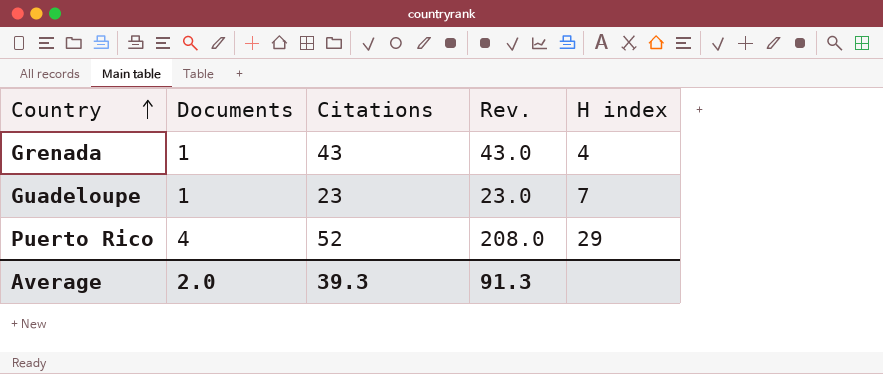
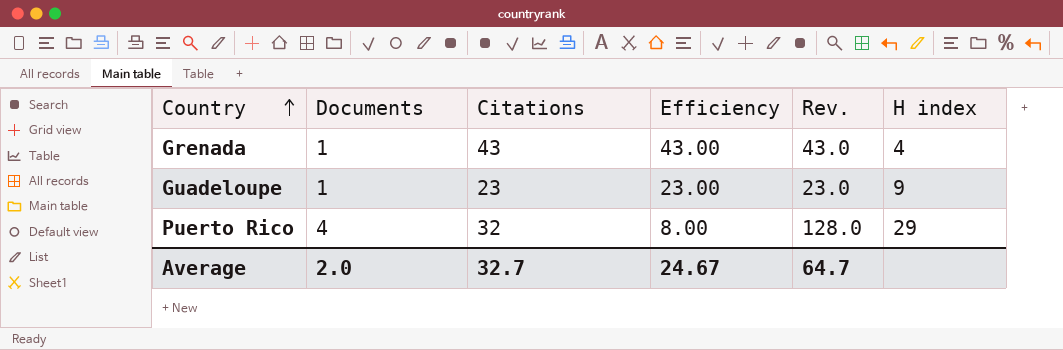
column Efficiency | formula: none -> [Citations] / [Documents]
Guadeloupe | H index: 7 -> 9
Puerto Rico | Citations: 52 -> 32
Puerto Rico | Rev.: 208.0 -> 128.0
Average | Citations: 39.3 -> 32.7
Average | Rev.: 91.3 -> 64.7

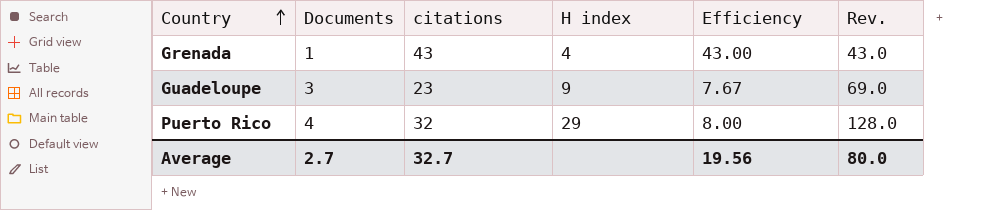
column name: Citations -> citations
column H index | position: 6 -> 4
Guadeloupe | Documents: 1 -> 3
Guadeloupe | Efficiency: 23.00 -> 7.67
Guadeloupe | Rev.: 23.0 -> 69.0
Average | Documents: 2.0 -> 2.7
Average | Efficiency: 24.67 -> 19.56
Average | Rev.: 64.7 -> 80.0

